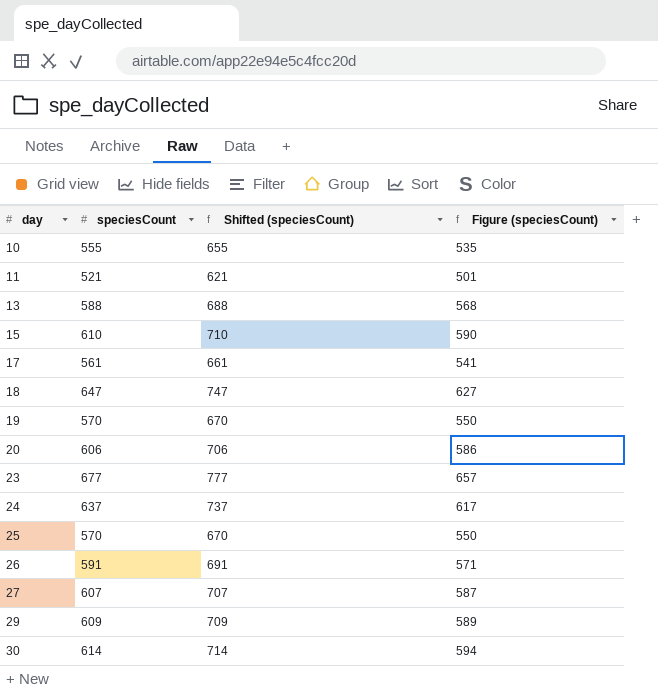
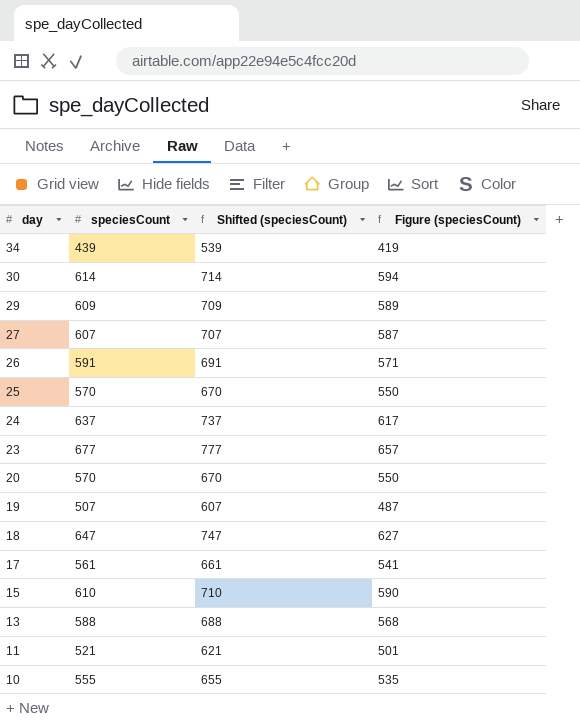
row order: day ascending -> day descending
row 34: none -> 439 | 539 | 419
20 | speciesCount: 606 -> 570
20 | Shifted (speciesCount): 706 -> 670
20 | Figure (speciesCount): 586 -> 550
19 | speciesCount: 570 -> 507
19 | Shifted (speciesCount): 670 -> 607
19 | Figure (speciesCount): 550 -> 487

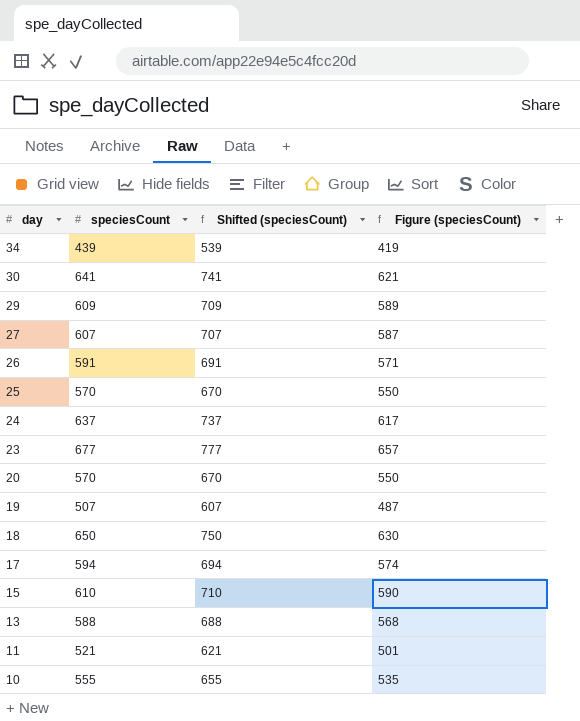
30 | speciesCount: 614 -> 641
30 | Shifted (speciesCount): 714 -> 741
30 | Figure (speciesCount): 594 -> 621
18 | speciesCount: 647 -> 650
18 | Shifted (speciesCount): 747 -> 750
18 | Figure (speciesCount): 627 -> 630
17 | speciesCount: 561 -> 594
17 | Shifted (speciesCount): 661 -> 694
17 | Figure (speciesCount): 541 -> 574

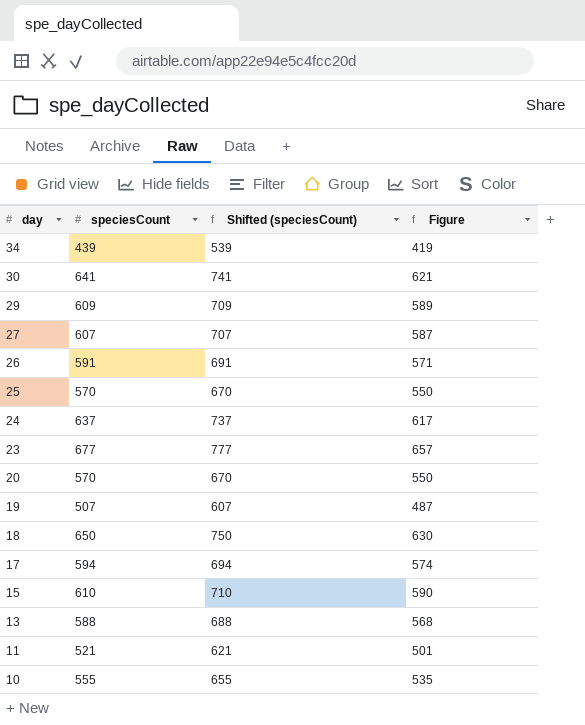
column name: Figure (speciesCount) -> Figure

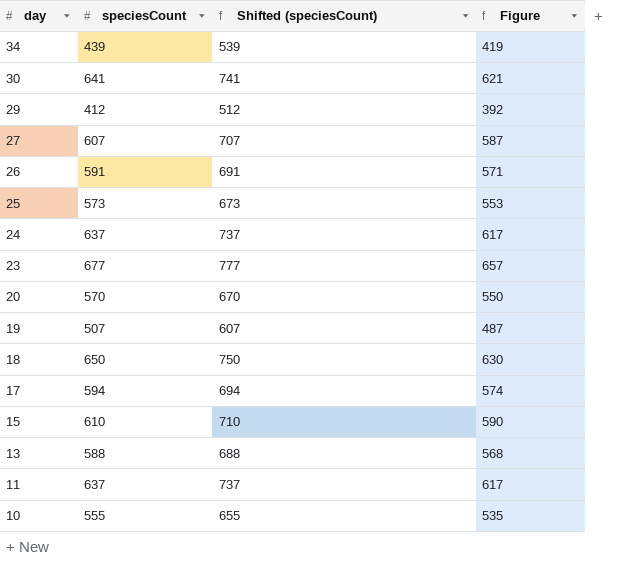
29 | speciesCount: 609 -> 412
29 | Shifted (speciesCount): 709 -> 512
29 | Figure: 589 -> 392
25 | speciesCount: 570 -> 573
25 | Shifted (speciesCount): 670 -> 673
25 | Figure: 550 -> 553
11 | speciesCount: 521 -> 637
11 | Shifted (speciesCount): 621 -> 737
11 | Figure: 501 -> 617

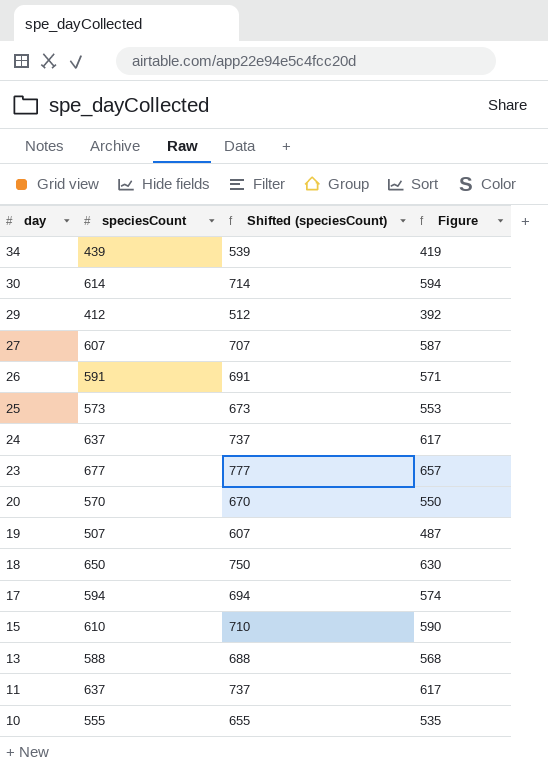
30 | speciesCount: 641 -> 614
30 | Shifted (speciesCount): 741 -> 714
30 | Figure: 621 -> 594

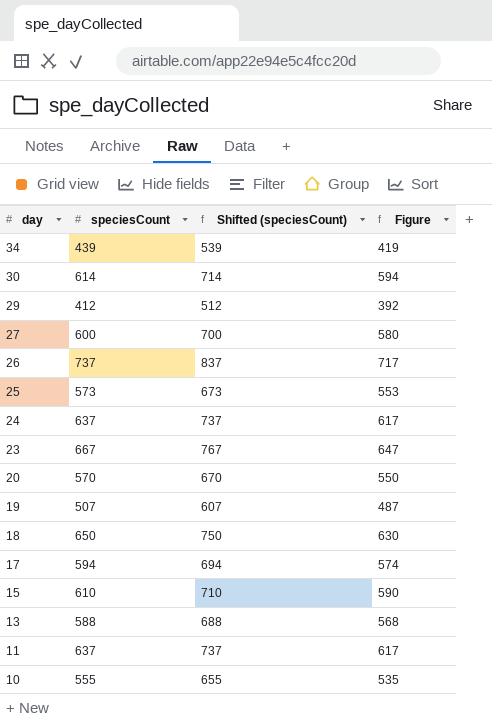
27 | speciesCount: 607 -> 600
27 | Shifted (speciesCount): 707 -> 700
27 | Figure: 587 -> 580
26 | speciesCount: 591 -> 737
26 | Shifted (speciesCount): 691 -> 837
26 | Figure: 571 -> 717
23 | speciesCount: 677 -> 667
23 | Shifted (speciesCount): 777 -> 767
23 | Figure: 657 -> 647

